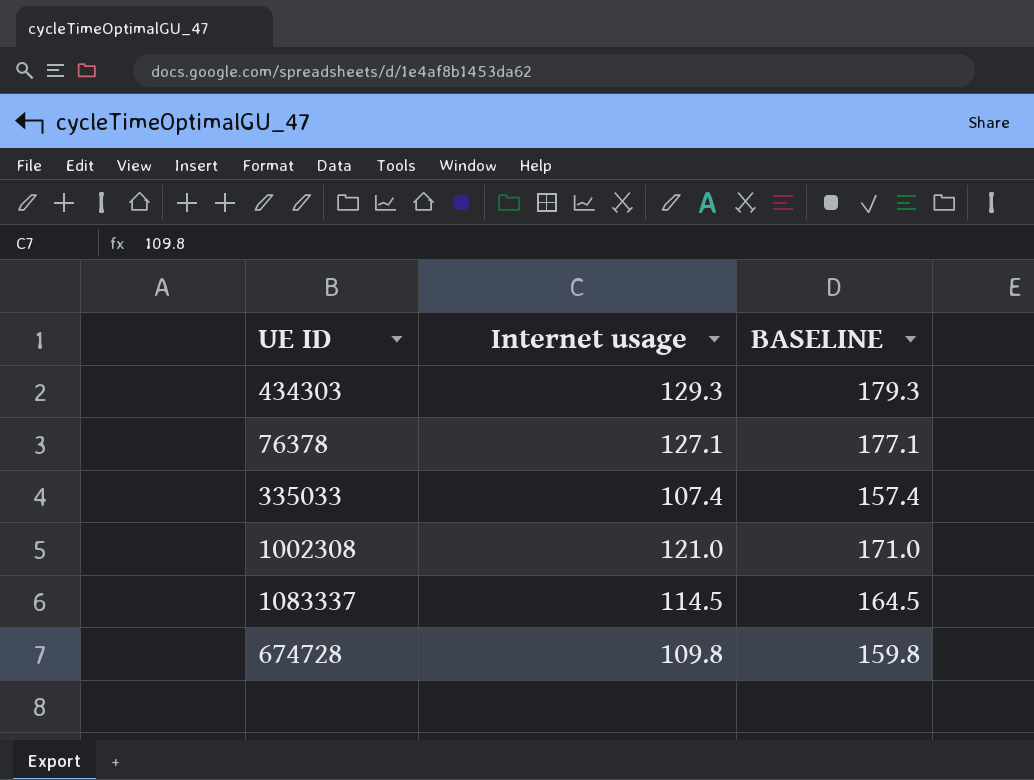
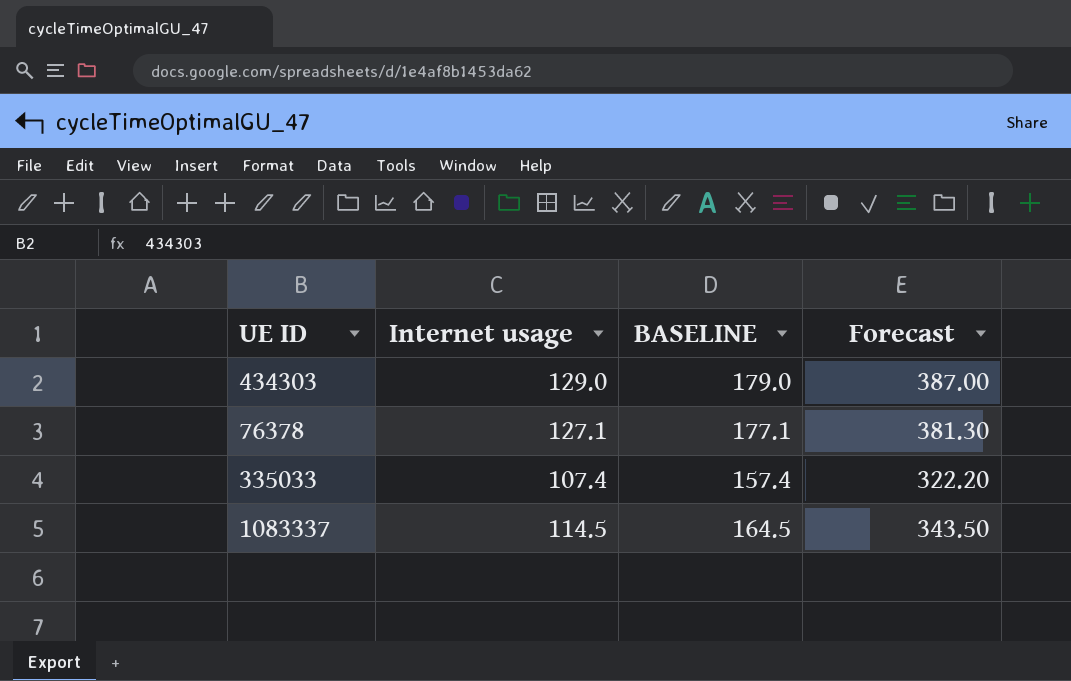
column Forecast | formula: none -> [Internet usage] * 3
row 1002308: 121.0 | 171.0 -> none
row 674728: 109.8 | 159.8 -> none
434303 | Internet usage: 129.3 -> 129.0
434303 | BASELINE: 179.3 -> 179.0

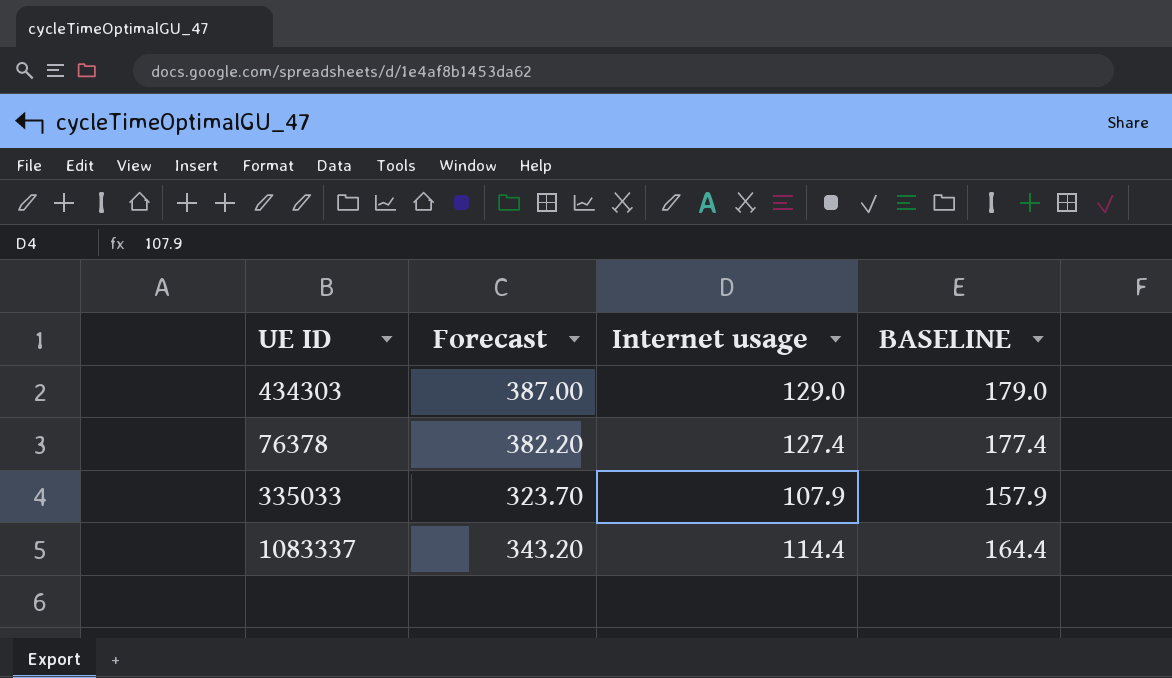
column Forecast | position: 4 -> 2
76378 | Forecast: 381.30 -> 382.20
76378 | Internet usage: 127.1 -> 127.4
76378 | BASELINE: 177.1 -> 177.4
335033 | Forecast: 322.20 -> 323.70
335033 | Internet usage: 107.4 -> 107.9
335033 | BASELINE: 157.4 -> 157.9
1083337 | Forecast: 343.50 -> 343.20
1083337 | Internet usage: 114.5 -> 114.4
1083337 | BASELINE: 164.5 -> 164.4

